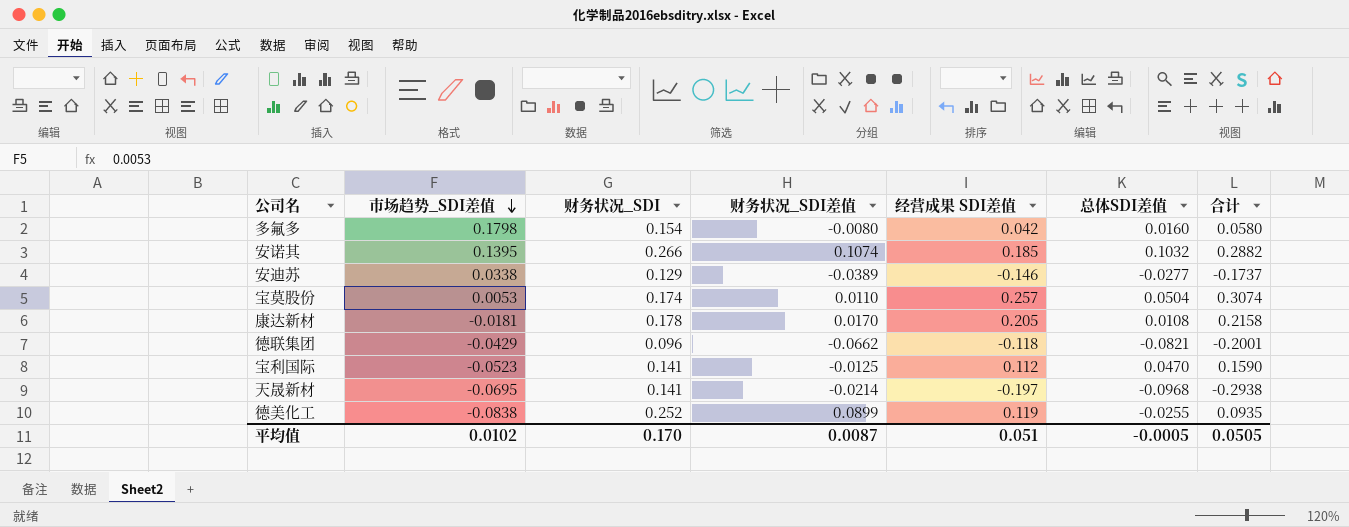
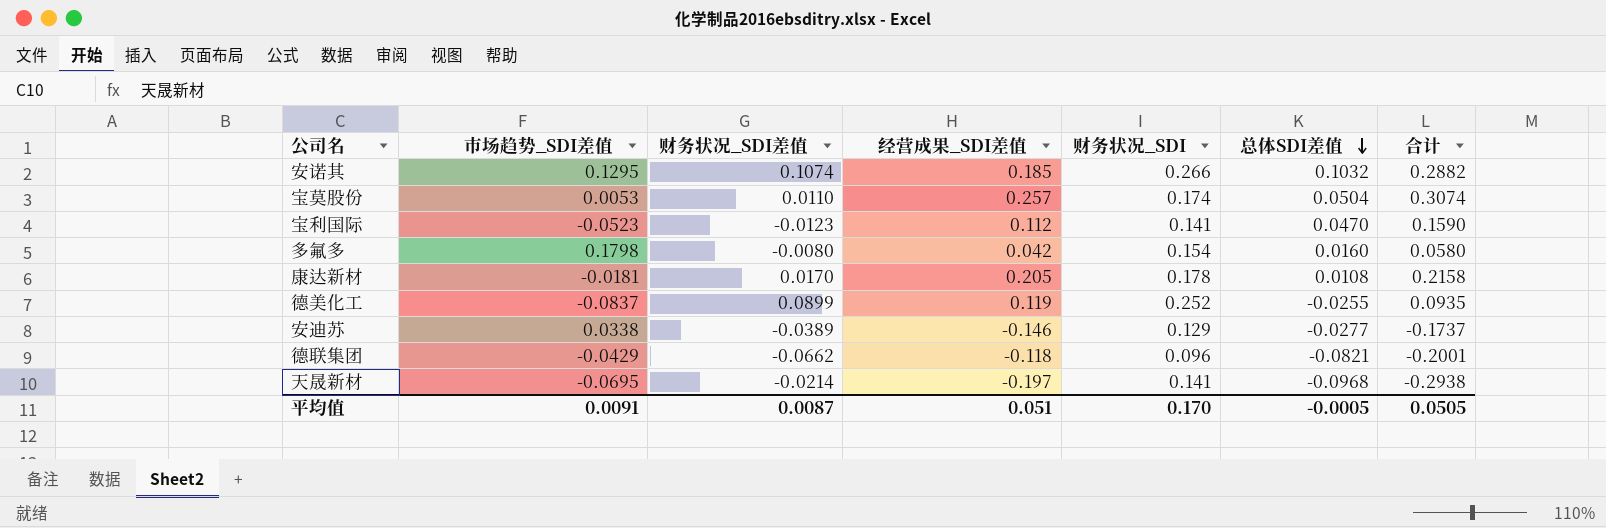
row order: 市场趋势_SDI差值 descending -> 总体SDI差值 descending
column name: 经营成果 SDI差值 -> 经营成果_SDI差值
column 财务状况_SDI | position: 3 -> 5
安诺其 | 市场趋势_SDI差值: 0.1395 -> 0.1295
宝利国际 | 财务状况_SDI差值: -0.0125 -> -0.0123
德美化工 | 市场趋势_SDI差值: -0.0838 -> -0.0837
平均值 | 市场趋势_SDI差值: 0.0102 -> 0.0091

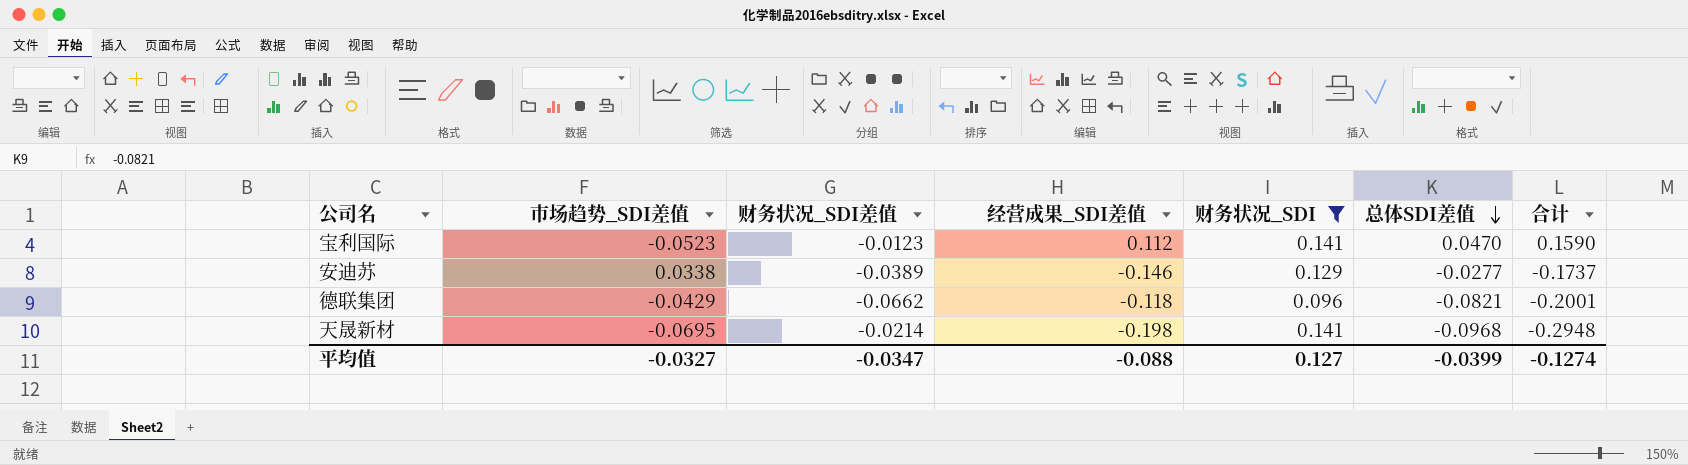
filter: none -> 财务状况_SDI <= 0.141
天晟新材 | 经营成果_SDI差值: -0.197 -> -0.198
天晟新材 | 合计: -0.2938 -> -0.2948
平均值 | 市场趋势_SDI差值: 0.0091 -> -0.0327
平均值 | 财务状况_SDI差值: 0.0087 -> -0.0347
平均值 | 经营成果_SDI差值: 0.051 -> -0.088
平均值 | 财务状况_SDI: 0.170 -> 0.127
平均值 | 总体SDI差值: -0.0005 -> -0.0399
平均值 | 合计: 0.0505 -> -0.1274

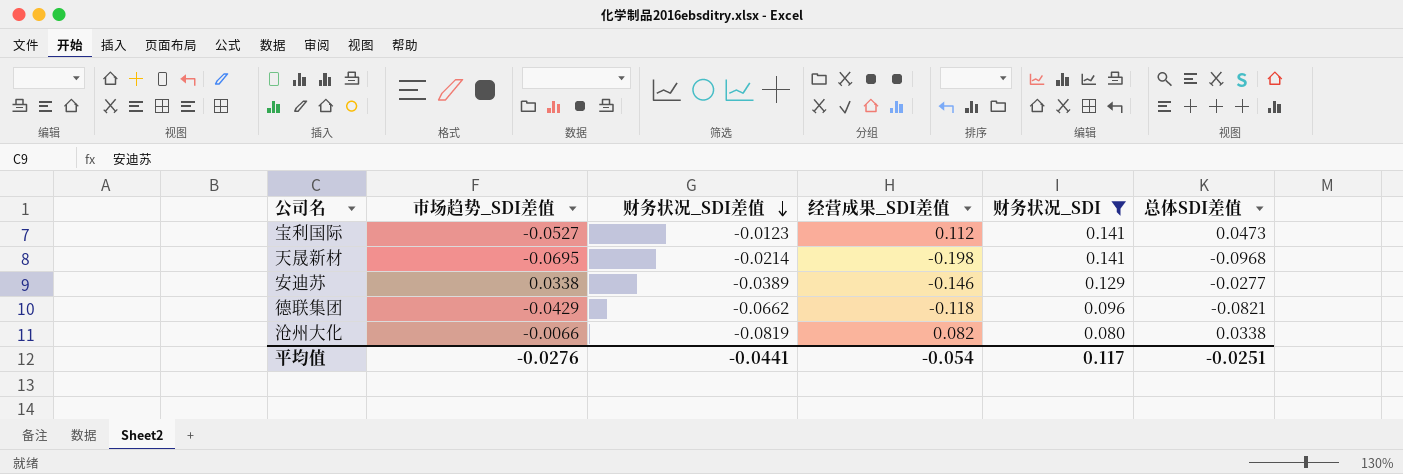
row order: 总体SDI差值 descending -> 财务状况_SDI差值 descending
column 合计 | formula: [经营成果_SDI差值] + [总体SDI差值] -> none
宝利国际 | 市场趋势_SDI差值: -0.0523 -> -0.0527
宝利国际 | 总体SDI差值: 0.0470 -> 0.0473
row 沧州大化: none -> -0.0066 | -0.0819 | 0.082 | 0.080 | 0.0338
平均值 | 市场趋势_SDI差值: -0.0327 -> -0.0276
平均值 | 财务状况_SDI差值: -0.0347 -> -0.0441
平均值 | 经营成果_SDI差值: -0.088 -> -0.054
平均值 | 财务状况_SDI: 0.127 -> 0.117
平均值 | 总体SDI差值: -0.0399 -> -0.0251

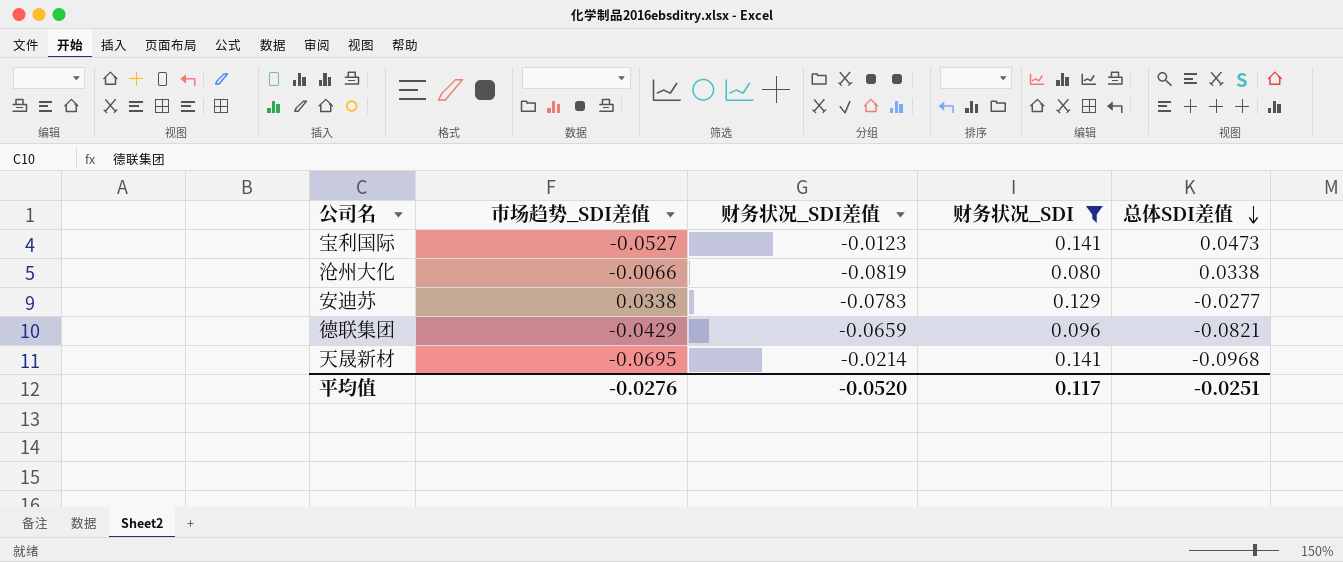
row order: 财务状况_SDI差值 descending -> 总体SDI差值 descending
column 经营成果_SDI差值 | position: 4 -> none
安迪苏 | 财务状况_SDI差值: -0.0389 -> -0.0783
德联集团 | 财务状况_SDI差值: -0.0662 -> -0.0659
平均值 | 财务状况_SDI差值: -0.0441 -> -0.0520

